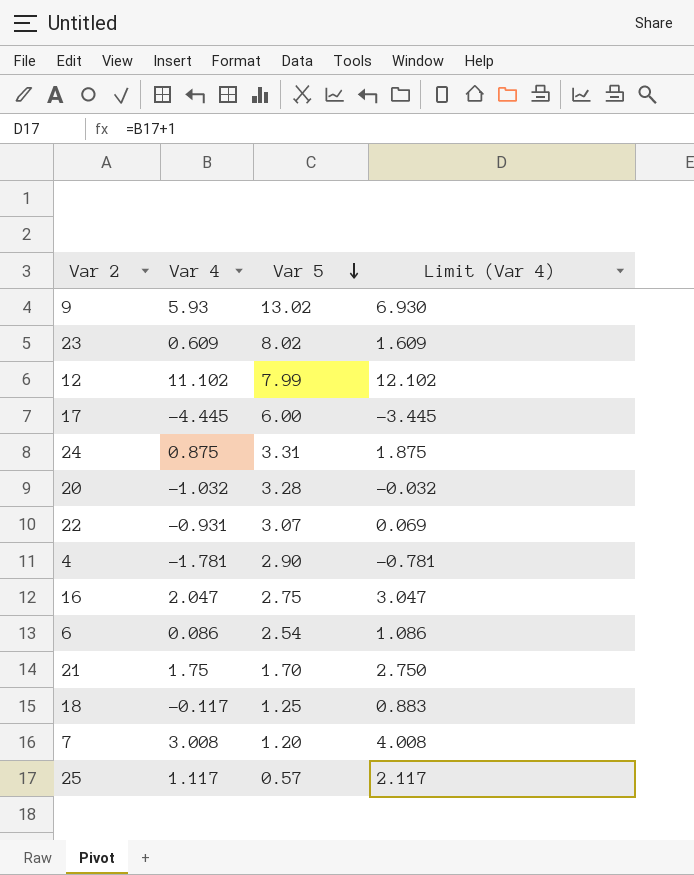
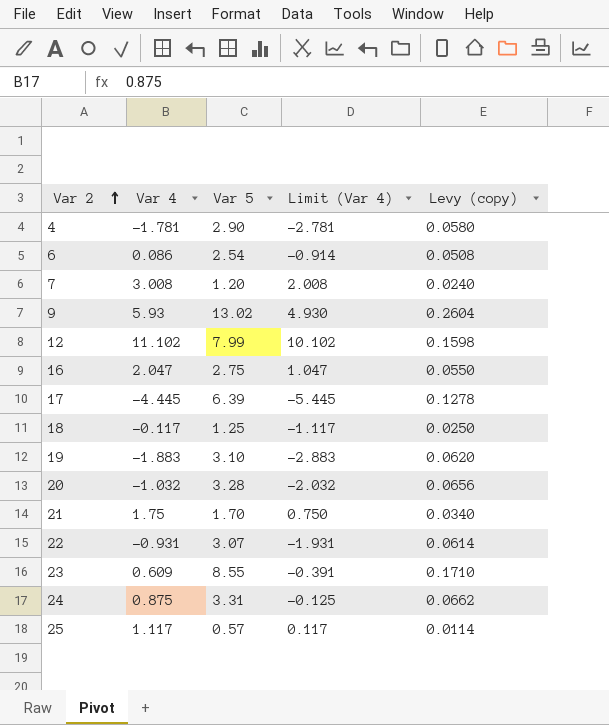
row order: Var 5 descending -> Var 2 ascending
column Limit (Var 4) | formula: [Var 4] + 1 -> [Var 4] - 1
column Levy (copy) | formula: none -> [Var 5] * 0.02
17 | Var 5: 6.00 -> 6.39
row 19: none -> -1.883 | 3.10 | -2.883 | 0.0620
23 | Var 5: 8.02 -> 8.55

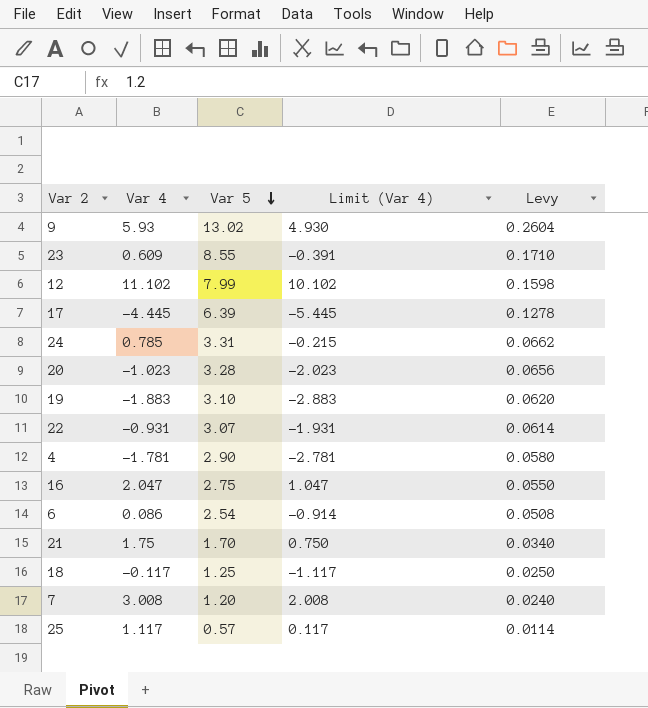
row order: Var 2 ascending -> Var 5 descending
column name: Levy (copy) -> Levy
24 | Var 4: 0.875 -> 0.785
24 | Limit (Var 4): -0.125 -> -0.215
20 | Var 4: -1.032 -> -1.023
20 | Limit (Var 4): -2.032 -> -2.023

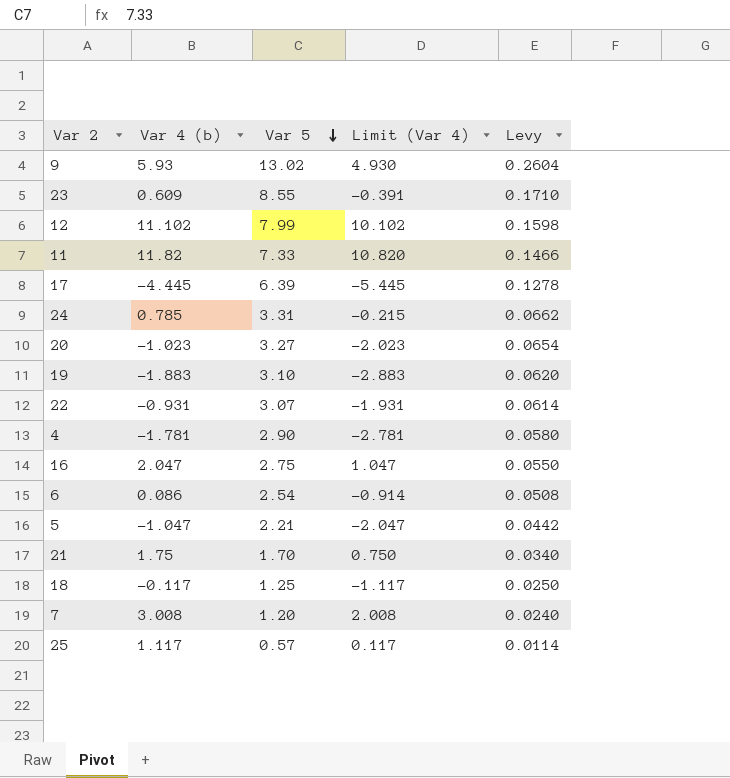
column name: Var 4 -> Var 4 (b)
row 11: none -> 11.82 | 7.33 | 10.820 | 0.1466
20 | Var 5: 3.28 -> 3.27
20 | Levy: 0.0656 -> 0.0654
row 5: none -> -1.047 | 2.21 | -2.047 | 0.0442

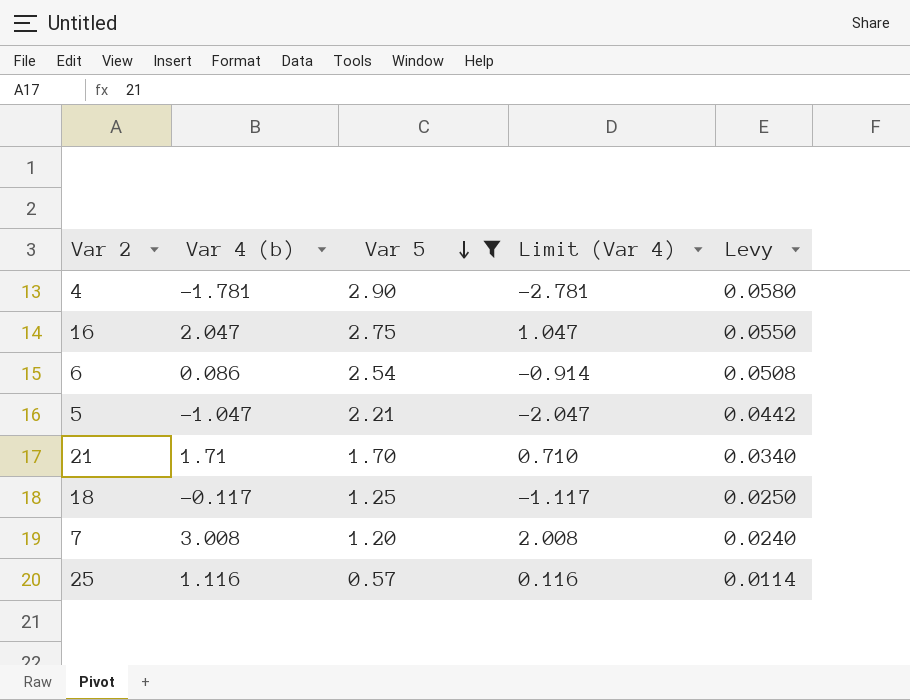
filter: none -> Var 5 <= 2.90
21 | Var 4 (b): 1.75 -> 1.71
21 | Limit (Var 4): 0.750 -> 0.710
25 | Var 4 (b): 1.117 -> 1.116
25 | Limit (Var 4): 0.117 -> 0.116

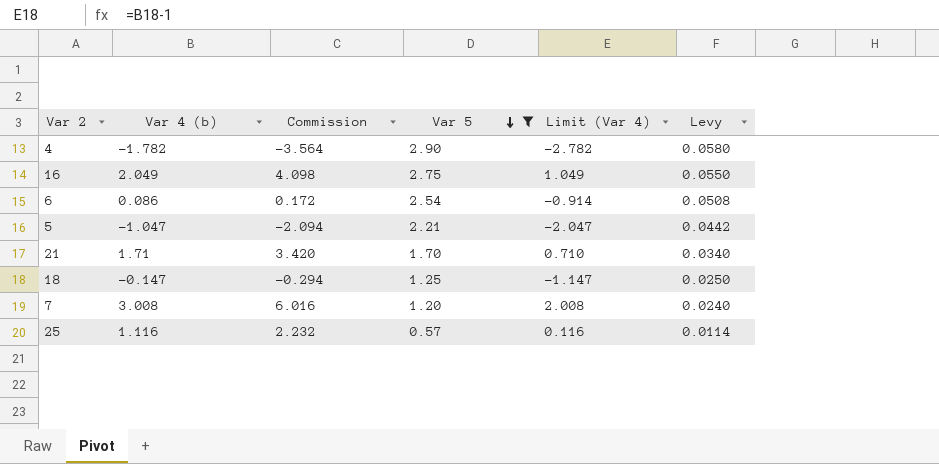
column Commission | formula: none -> [Var 4 (b)] * 2
4 | Var 4 (b): -1.781 -> -1.782
4 | Limit (Var 4): -2.781 -> -2.782
16 | Var 4 (b): 2.047 -> 2.049
16 | Limit (Var 4): 1.047 -> 1.049
18 | Var 4 (b): -0.117 -> -0.147
18 | Limit (Var 4): -1.117 -> -1.147

